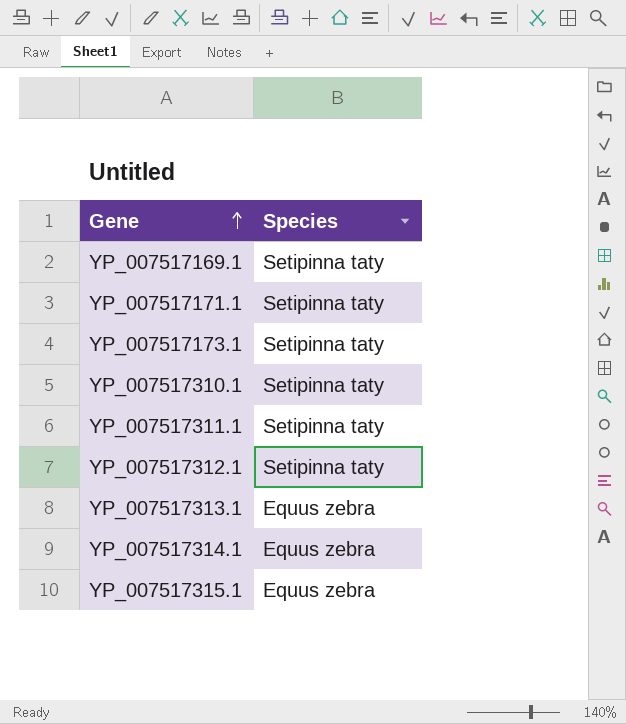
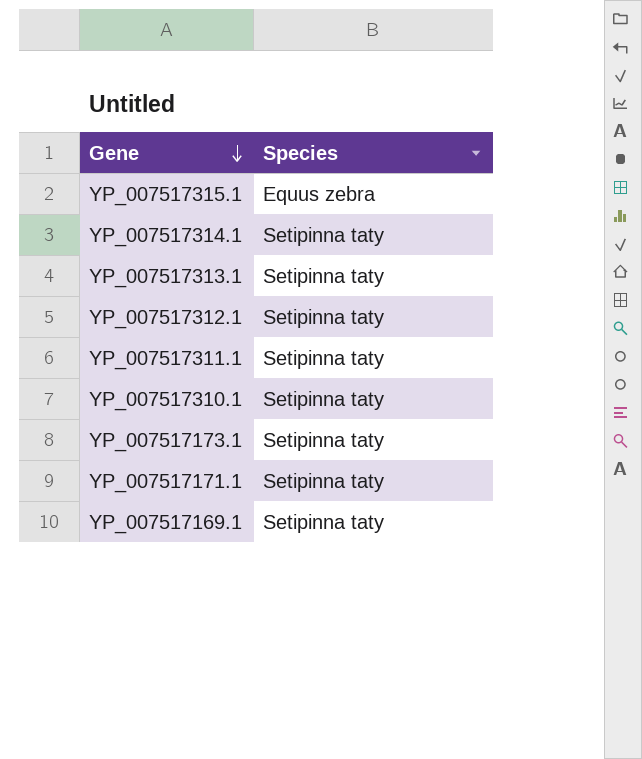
row order: Gene ascending -> Gene descending
YP_007517314.1 | Species: Equus zebra -> Setipinna taty
YP_007517313.1 | Species: Equus zebra -> Setipinna taty

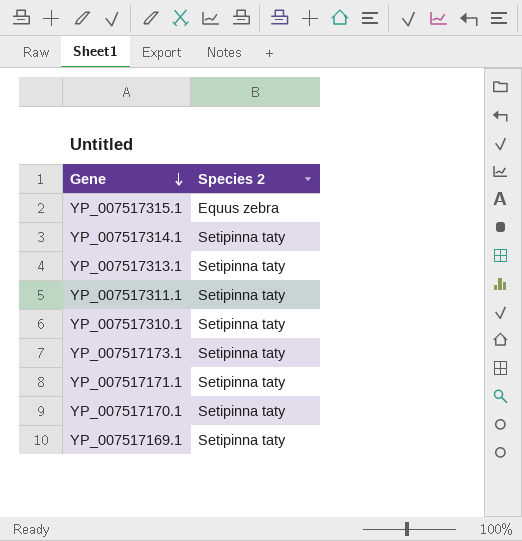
column name: Species -> Species 2
row YP_007517312.1: Setipinna taty -> none
row YP_007517170.1: none -> Setipinna taty

